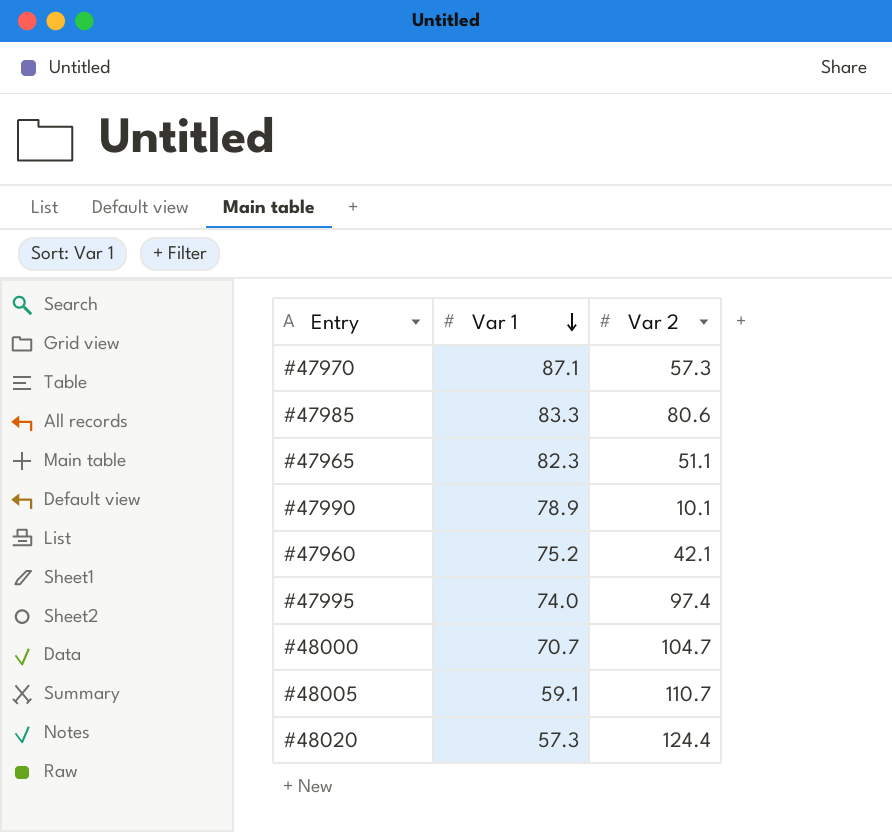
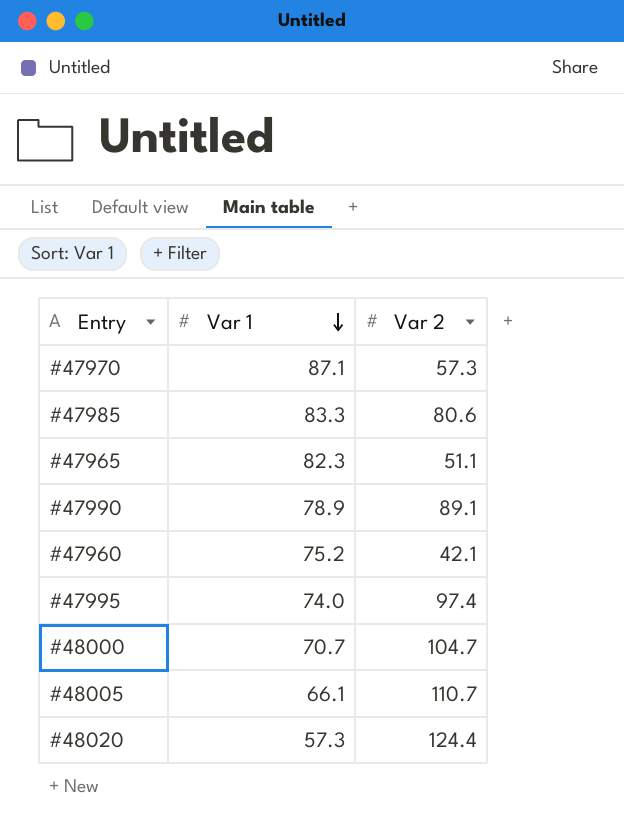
#47990 | Var 2: 10.1 -> 89.1
#48005 | Var 1: 59.1 -> 66.1

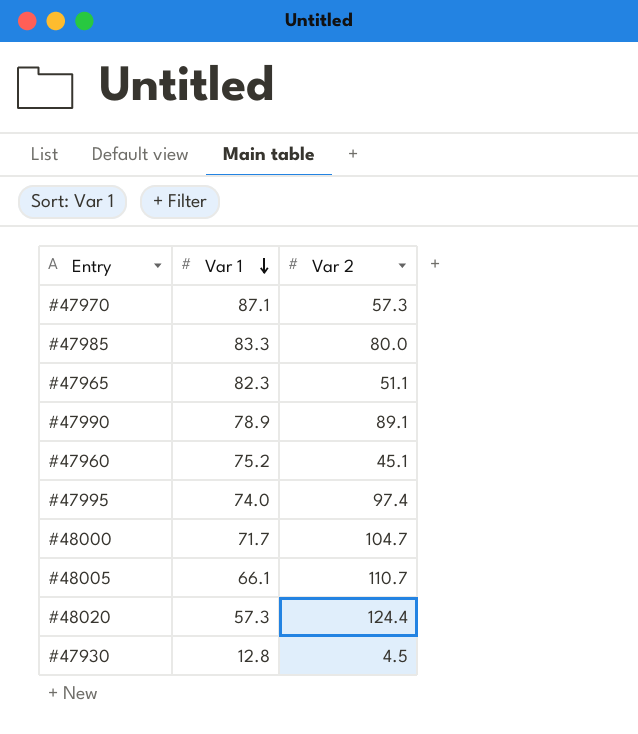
#47985 | Var 2: 80.6 -> 80.0
#47960 | Var 2: 42.1 -> 45.1
#48000 | Var 1: 70.7 -> 71.7
row #47930: none -> 12.8 | 4.5

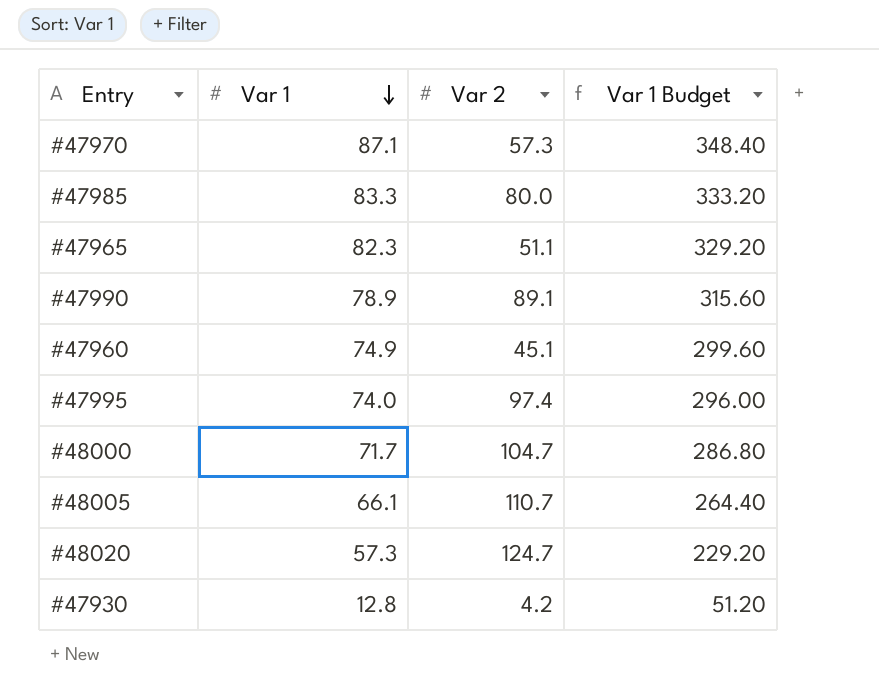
column Var 1 Budget | formula: none -> [Var 1] * 4
#47960 | Var 1: 75.2 -> 74.9
#48020 | Var 2: 124.4 -> 124.7
#47930 | Var 2: 4.5 -> 4.2

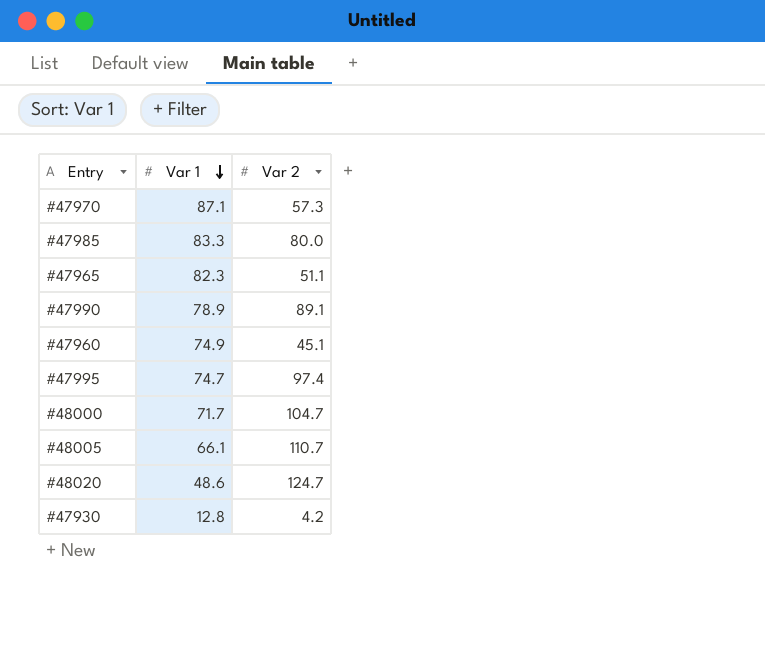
column Var 1 Budget | formula: [Var 1] * 4 -> none
#47995 | Var 1: 74.0 -> 74.7
#48020 | Var 1: 57.3 -> 48.6

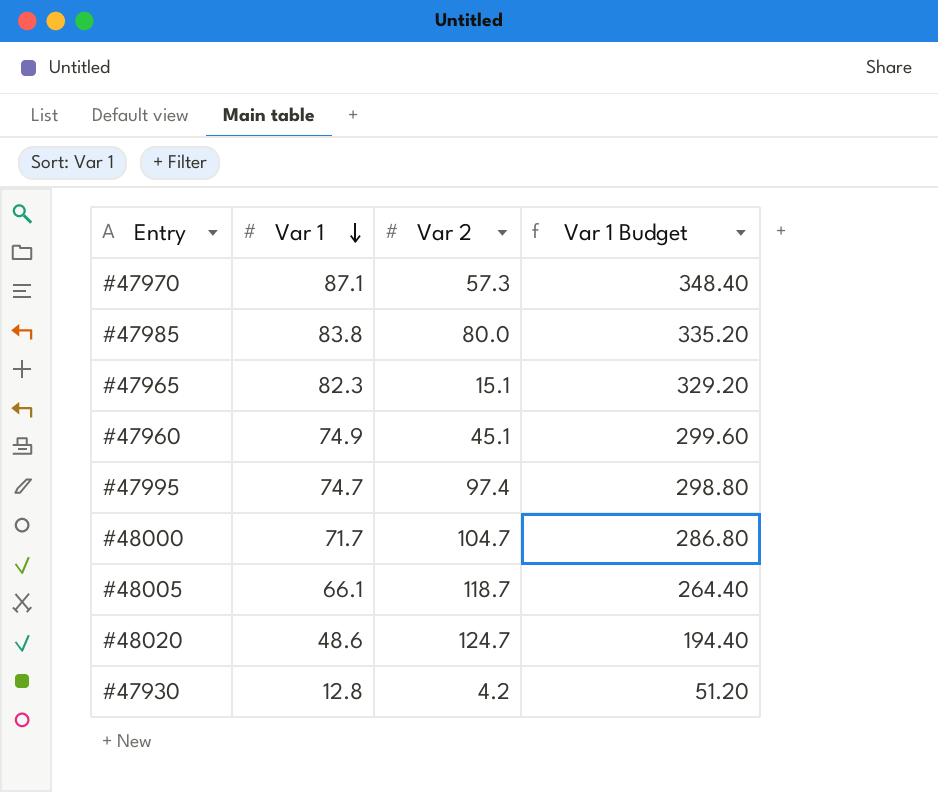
column Var 1 Budget | formula: none -> [Var 1] * 4
row #47990: 78.9 | 89.1 -> none
#47985 | Var 1: 83.3 -> 83.8
#47965 | Var 2: 51.1 -> 15.1
#48005 | Var 2: 110.7 -> 118.7

